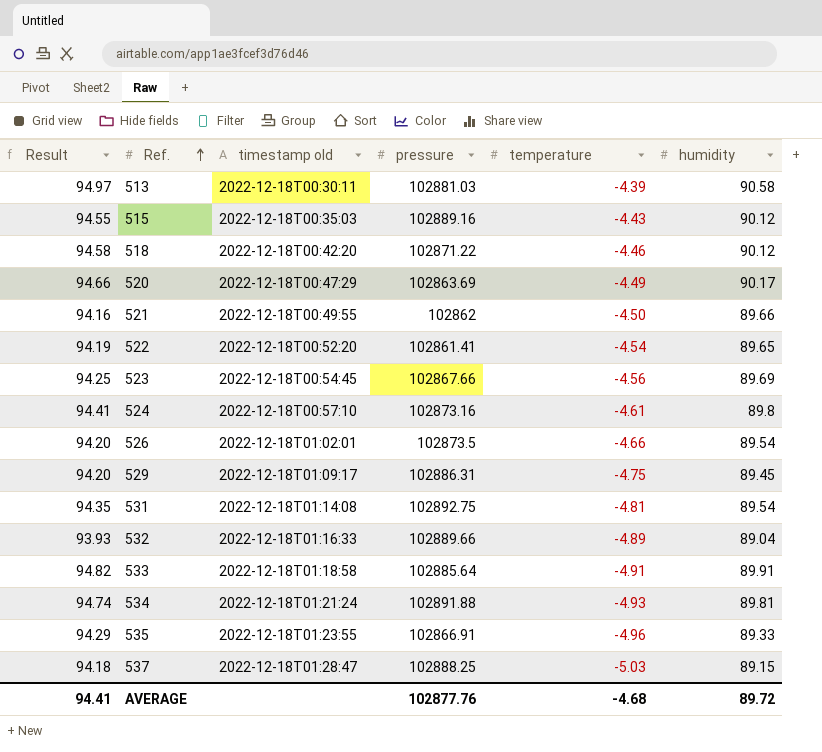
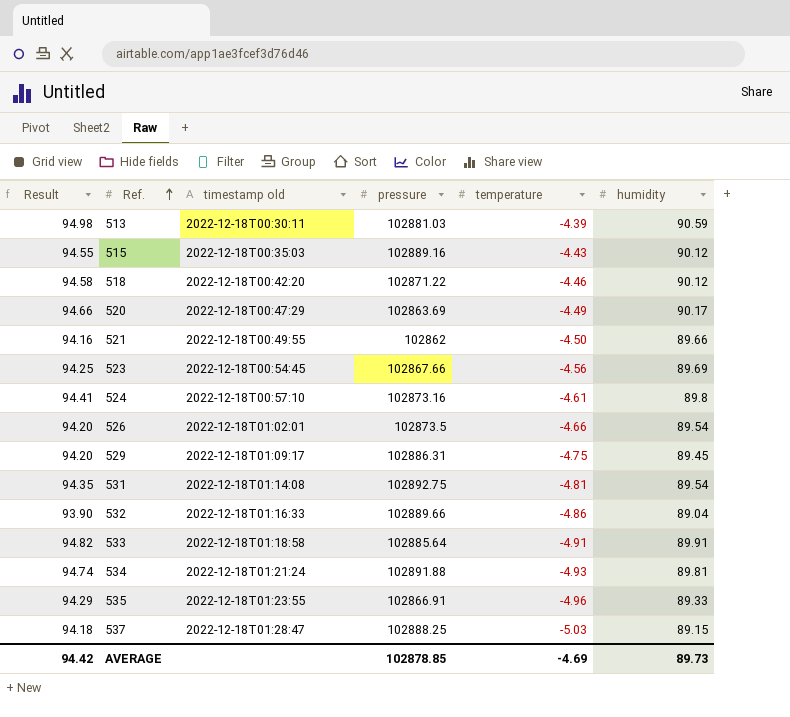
row 522: 94.19 | 2022-12-18T00:52:20 | 102861.41 | -4.54 | 89.65 -> none
513 | Result: 94.97 -> 94.98
513 | humidity: 90.58 -> 90.59
532 | Result: 93.93 -> 93.90
532 | temperature: -4.89 -> -4.86
AVERAGE | Result: 94.41 -> 94.42
AVERAGE | pressure: 102877.76 -> 102878.85
AVERAGE | temperature: -4.68 -> -4.69
AVERAGE | humidity: 89.72 -> 89.73

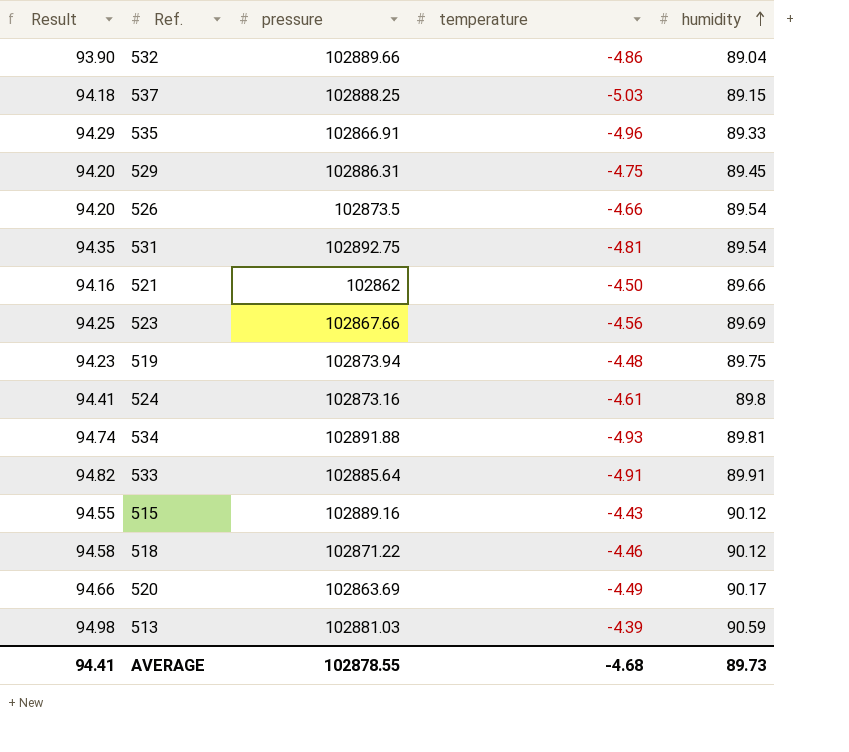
row order: Ref. ascending -> humidity ascending
column timestamp old | position: 3 -> none
row 519: none -> 94.23 | 102873.94 | -4.48 | 89.75
AVERAGE | Result: 94.42 -> 94.41
AVERAGE | pressure: 102878.85 -> 102878.55
AVERAGE | temperature: -4.69 -> -4.68

